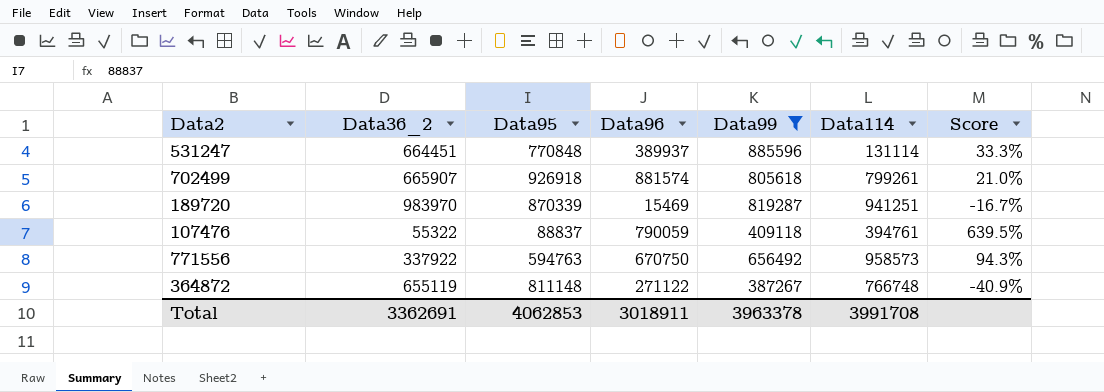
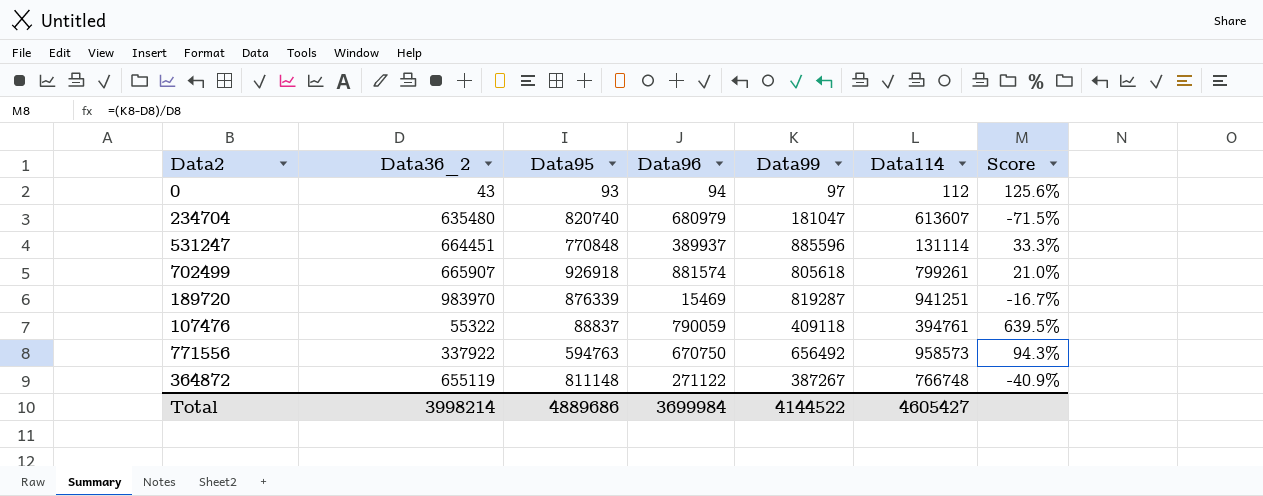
filter: Data99 >= 387267 -> none
189720 | Data95: 870339 -> 876339
Total | Data36_2: 3362691 -> 3998214
Total | Data95: 4062853 -> 4889686
Total | Data96: 3018911 -> 3699984
Total | Data99: 3963378 -> 4144522
Total | Data114: 3991708 -> 4605427

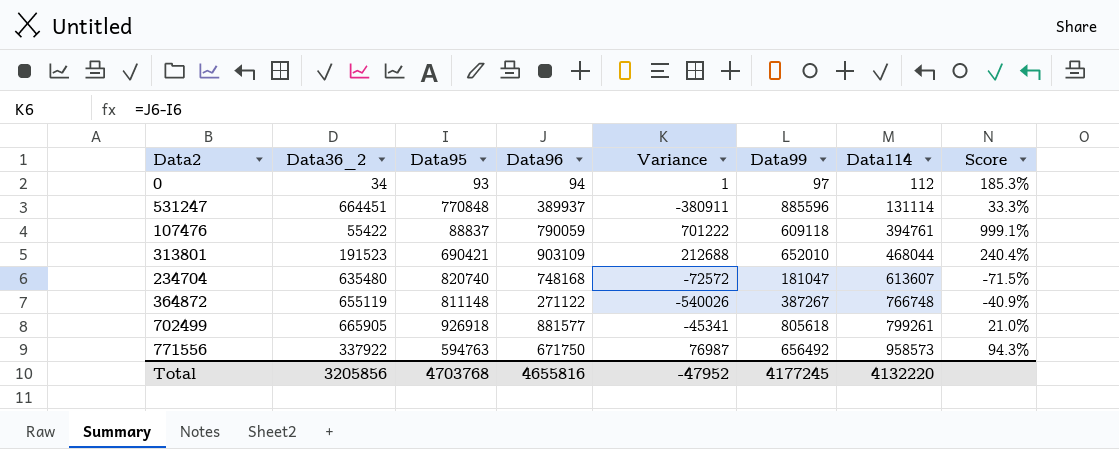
row order: none -> Data114 ascending
column Variance | formula: none -> [Data96] - [Data95]
row 189720: 983970 | 876339 | 15469 | 819287 | 941251 | -16.7% -> none
0 | Data36_2: 43 -> 34
0 | Score: 125.6% -> 185.3%
107476 | Data36_2: 55322 -> 55422
107476 | Data99: 409118 -> 609118
107476 | Score: 639.5% -> 999.1%
row 313801: none -> 191523 | 690421 | 903109 | 212688 | 652010 | 468044 | 240.4%
234704 | Data96: 680979 -> 748168
702499 | Data36_2: 665907 -> 665905
702499 | Data96: 881574 -> 881577
771556 | Data96: 670750 -> 671750
Total | Data36_2: 3998214 -> 3205856
Total | Data95: 4889686 -> 4703768
Total | Data96: 3699984 -> 4655816
Total | Data99: 4144522 -> 4177245
Total | Data114: 4605427 -> 4132220

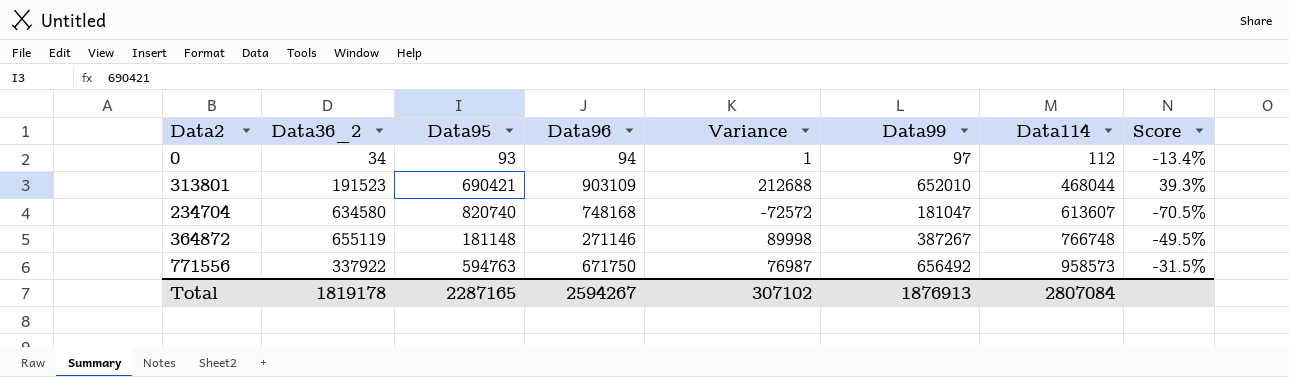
column Score | formula: ([Data99] - [Data36_2]) / [Data36_2] -> ([Data99] - [Data114]) / [Data114]
row 531247: 664451 | 770848 | 389937 | -380911 | 885596 | 131114 | 33.3% -> none
row 107476: 55422 | 88837 | 790059 | 701222 | 609118 | 394761 | 999.1% -> none
row 702499: 665905 | 926918 | 881577 | -45341 | 805618 | 799261 | 21.0% -> none
234704 | Data36_2: 635480 -> 634580
364872 | Data95: 811148 -> 181148
364872 | Data96: 271122 -> 271146
364872 | Variance: -540026 -> 89998
Total | Data36_2: 3205856 -> 1819178
Total | Data95: 4703768 -> 2287165
Total | Data96: 4655816 -> 2594267
Total | Variance: -47952 -> 307102
Total | Data99: 4177245 -> 1876913
Total | Data114: 4132220 -> 2807084

